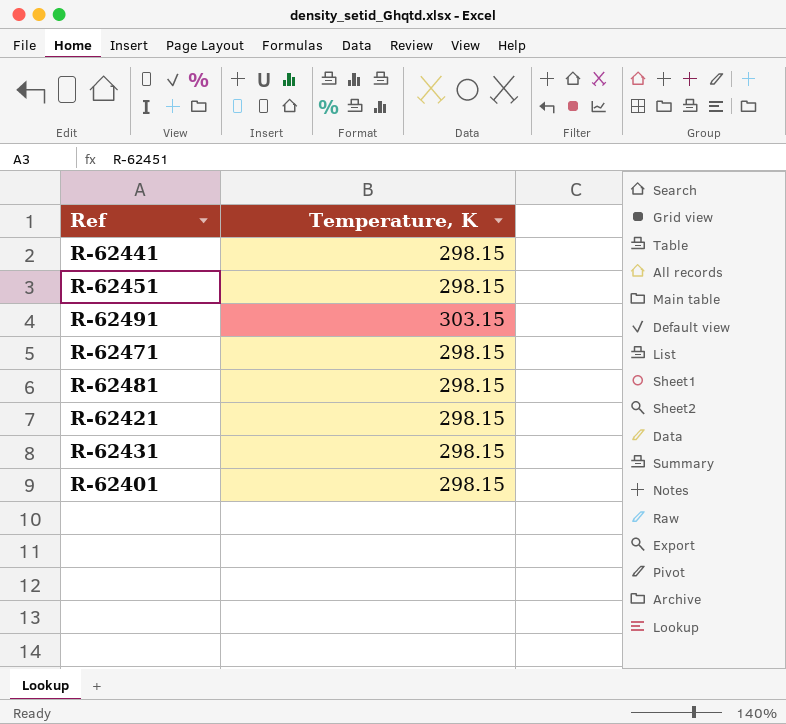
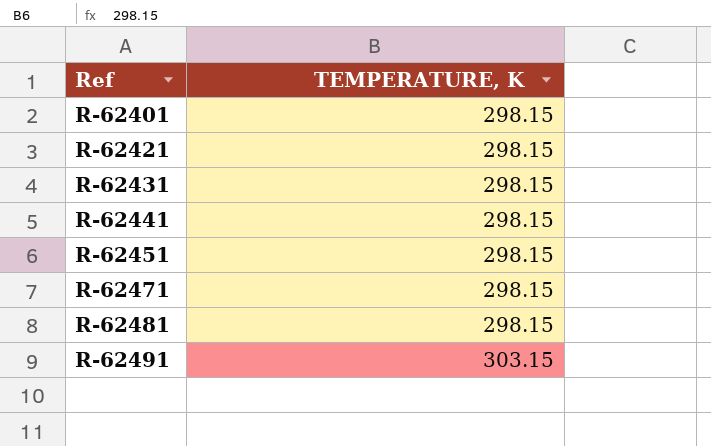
row order: none -> Ref ascending
column name: Temperature, K -> TEMPERATURE, K

